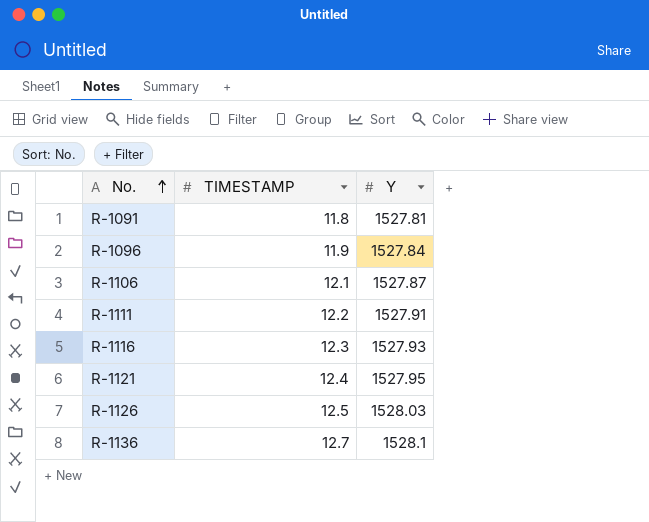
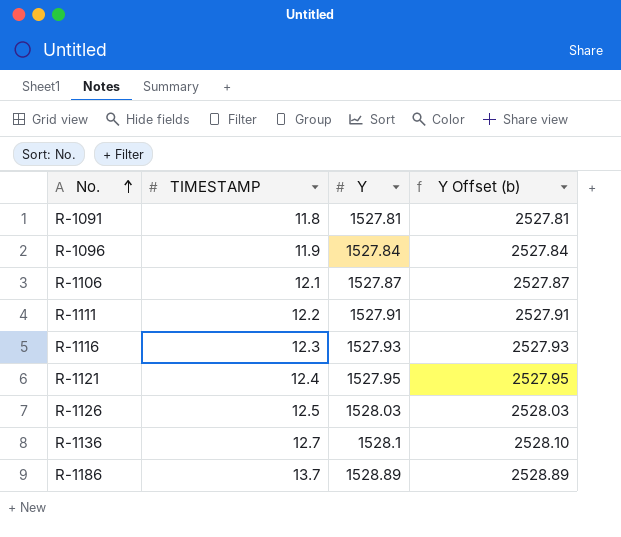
column Y Offset (b) | formula: none -> [Y] + 1000
row R-1186: none -> 13.7 | 1528.89 | 2528.89

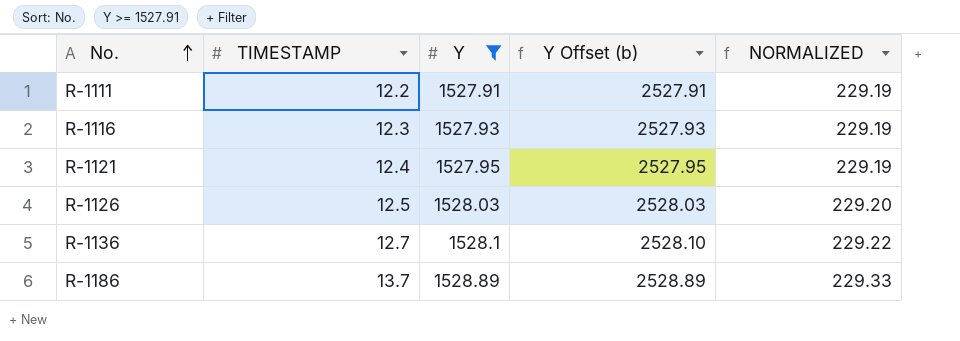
filter: none -> Y >= 1527.91
column NORMALIZED | formula: none -> [Y] * 0.15

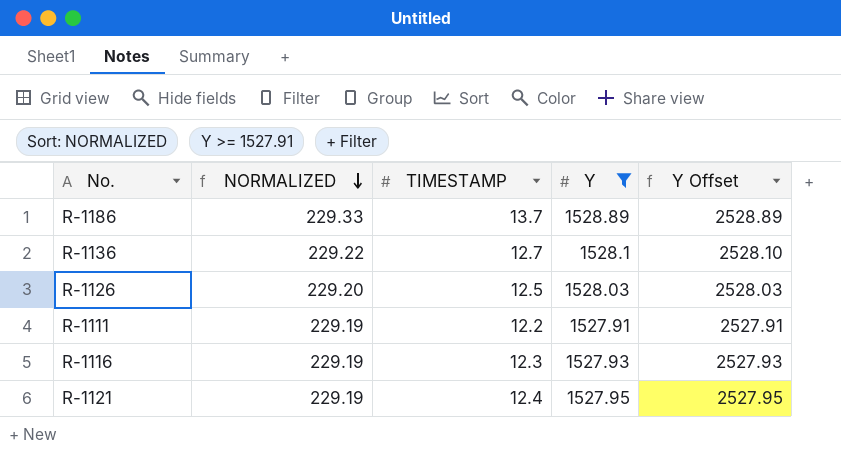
row order: No. ascending -> NORMALIZED descending
column NORMALIZED | position: 5 -> 2
column name: Y Offset (b) -> Y Offset

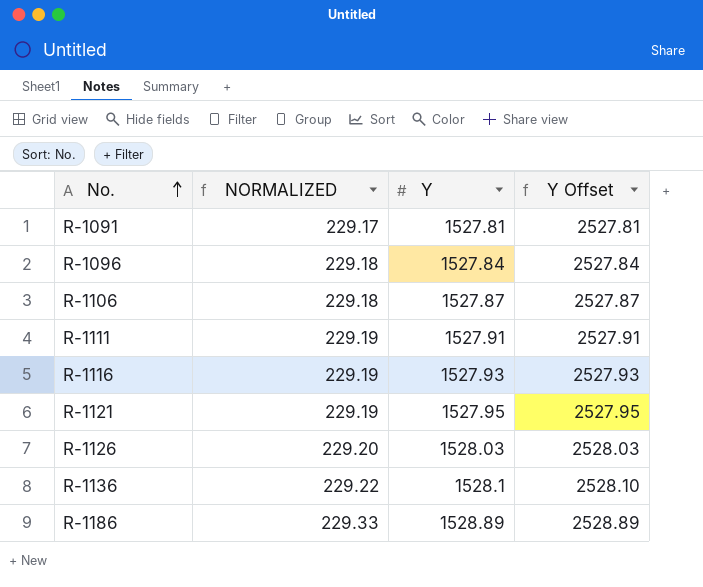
filter: Y >= 1527.91 -> none
row order: NORMALIZED descending -> No. ascending
column TIMESTAMP | position: 3 -> none

